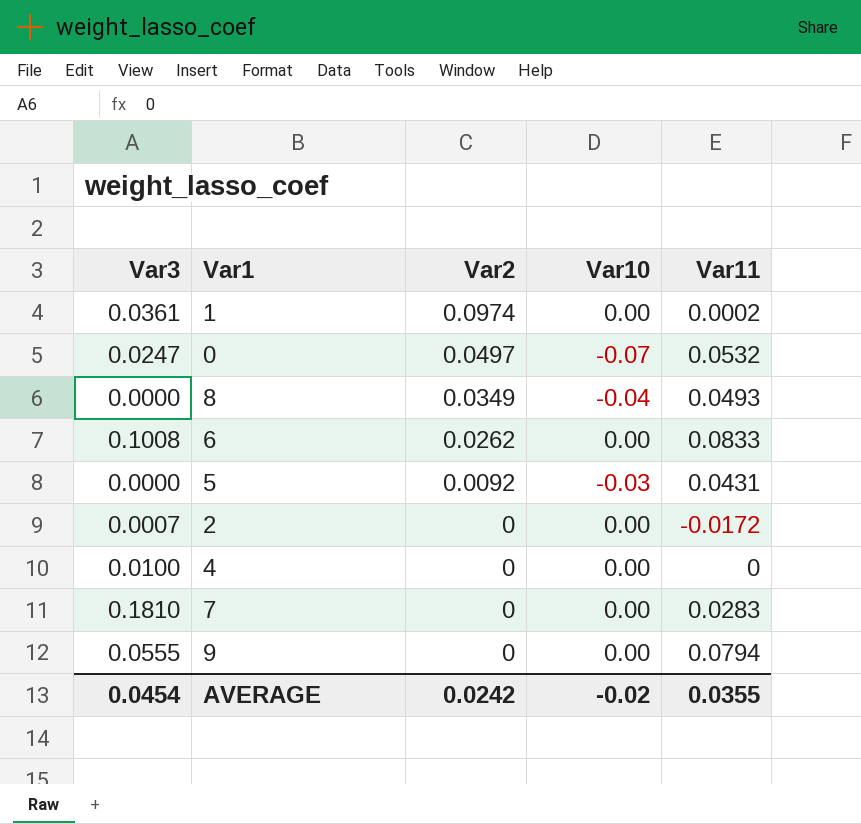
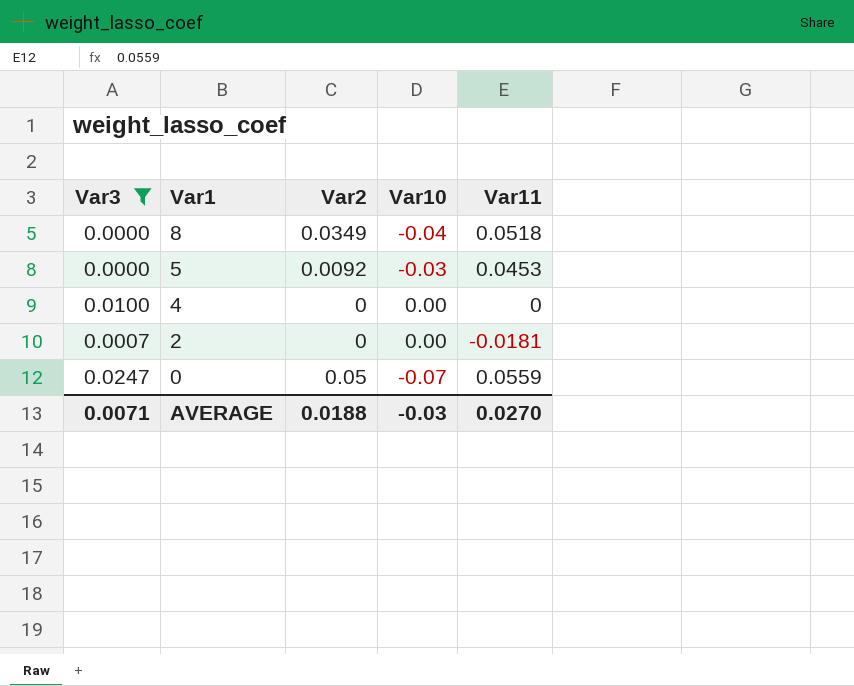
filter: none -> Var3 <= 0.0247
row order: Var2 descending -> Var1 descending
8 | Var11: 0.0493 -> 0.0518
5 | Var11: 0.0431 -> 0.0453
2 | Var11: -0.0172 -> -0.0181
0 | Var2: 0.0497 -> 0.05
0 | Var11: 0.0532 -> 0.0559
AVERAGE | Var3: 0.0454 -> 0.0071
AVERAGE | Var2: 0.0242 -> 0.0188
AVERAGE | Var10: -0.02 -> -0.03
AVERAGE | Var11: 0.0355 -> 0.0270

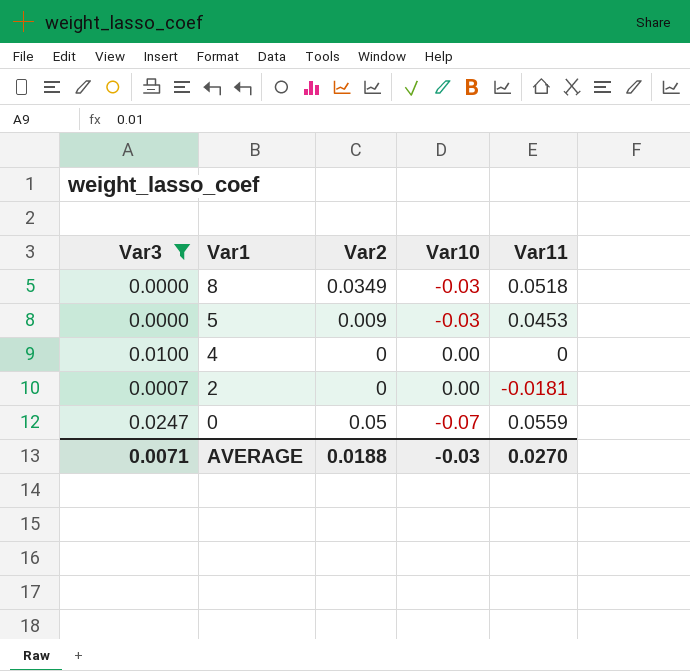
8 | Var10: -0.04 -> -0.03
5 | Var2: 0.0092 -> 0.009

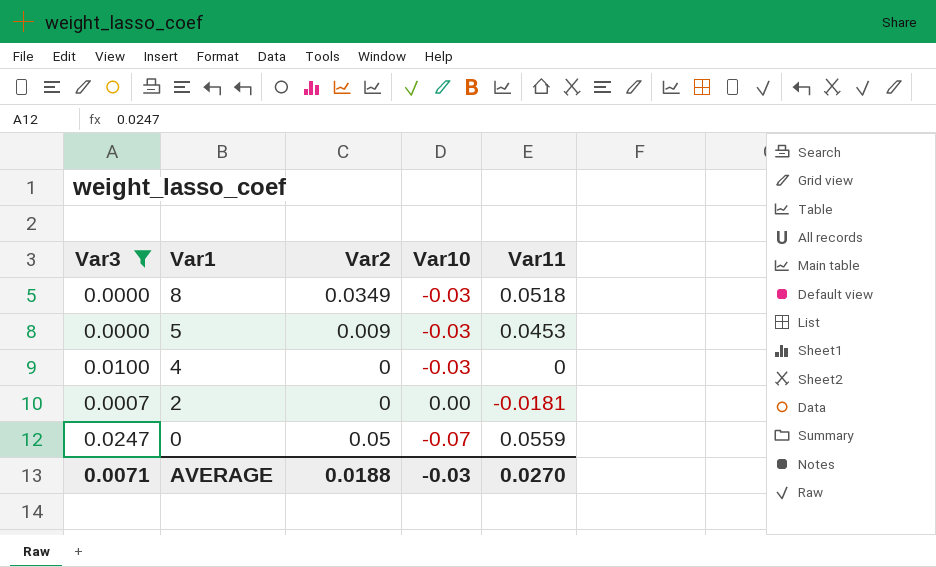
4 | Var10: 0.00 -> -0.03

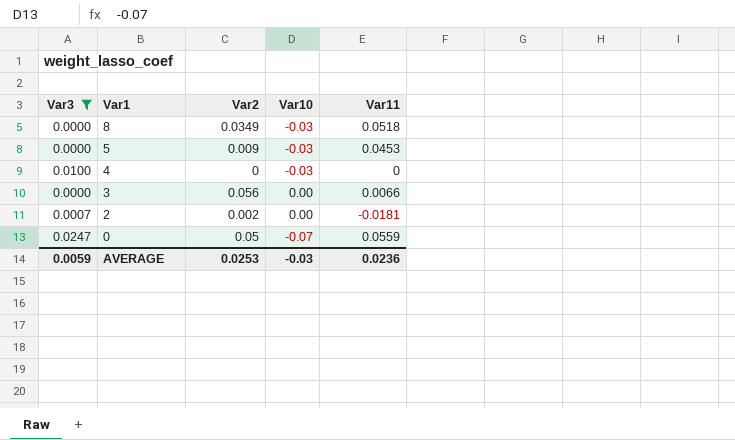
row 3: none -> 0.0000 | 0.056 | 0.00 | 0.0066
2 | Var2: 0 -> 0.002
AVERAGE | Var3: 0.0071 -> 0.0059
AVERAGE | Var2: 0.0188 -> 0.0253
AVERAGE | Var11: 0.0270 -> 0.0236

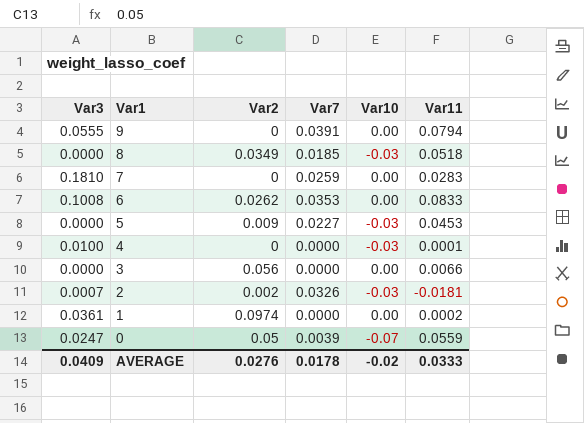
filter: Var3 <= 0.0247 -> none
column Var7 | position: none -> 4
4 | Var11: 0 -> 0.0001
2 | Var10: 0.00 -> -0.03
AVERAGE | Var3: 0.0059 -> 0.0409
AVERAGE | Var2: 0.0253 -> 0.0276
AVERAGE | Var10: -0.03 -> -0.02
AVERAGE | Var11: 0.0236 -> 0.0333

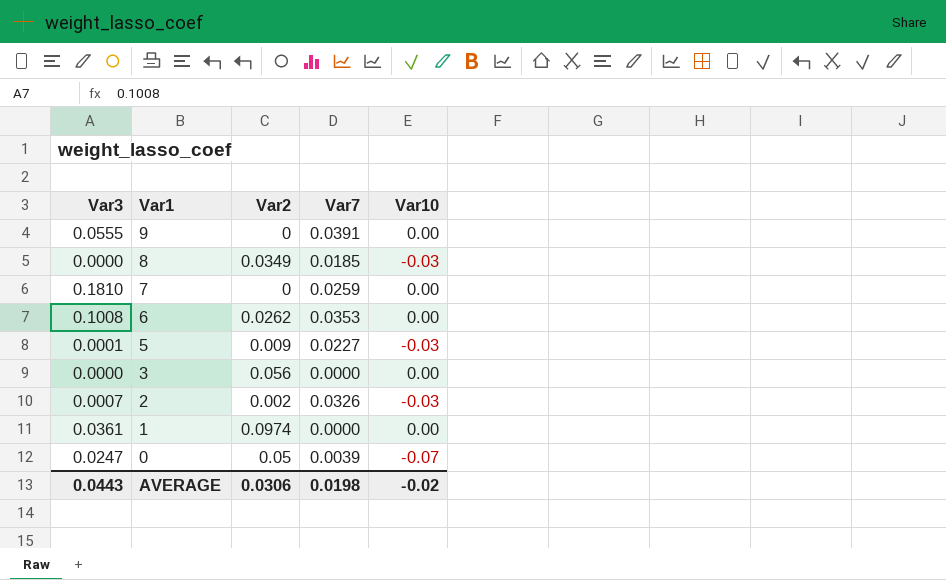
column Var11 | position: 6 -> none
row 4: 0.0100 | 0 | 0.0000 | -0.03 | 0.0001 -> none
5 | Var3: 0.0000 -> 0.0001
AVERAGE | Var3: 0.0409 -> 0.0443
AVERAGE | Var2: 0.0276 -> 0.0306
AVERAGE | Var7: 0.0178 -> 0.0198

